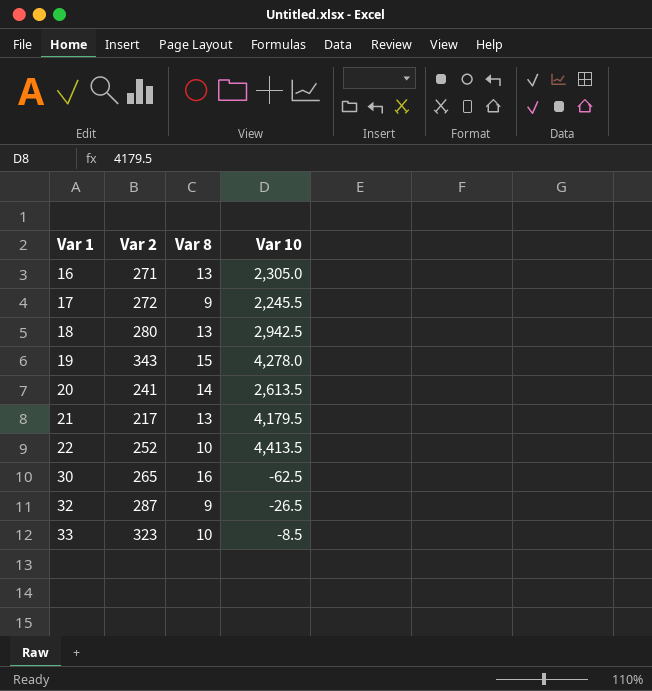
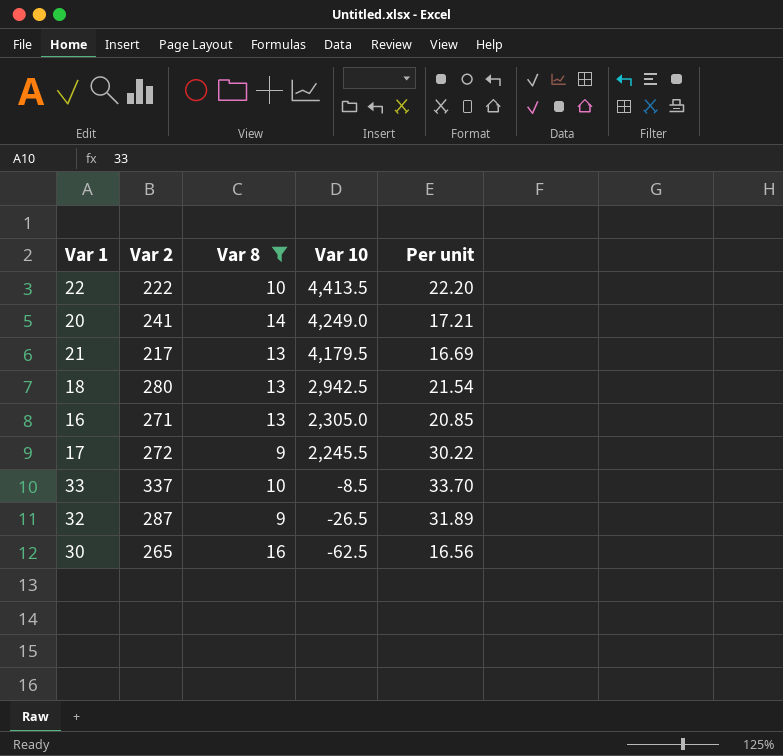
filter: none -> Var 8 != 15
row order: Var 1 ascending -> Var 10 descending
column Per unit | formula: none -> [Var 2] / [Var 8]
22 | Var 2: 252 -> 222
20 | Var 10: 2,613.5 -> 4,249.0
33 | Var 2: 323 -> 337

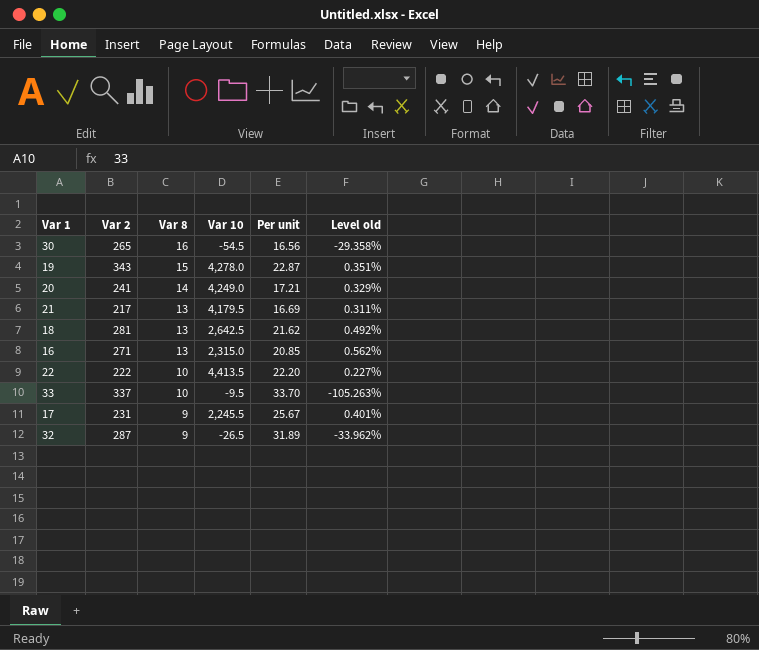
filter: Var 8 != 15 -> none
row order: Var 10 descending -> Var 8 descending
column Level old | formula: none -> [Var 8] / [Var 10]
30 | Var 10: -62.5 -> -54.5
18 | Var 2: 280 -> 281
18 | Var 10: 2,942.5 -> 2,642.5
18 | Per unit: 21.54 -> 21.62
16 | Var 10: 2,305.0 -> 2,315.0
33 | Var 10: -8.5 -> -9.5
17 | Var 2: 272 -> 231
17 | Per unit: 30.22 -> 25.67

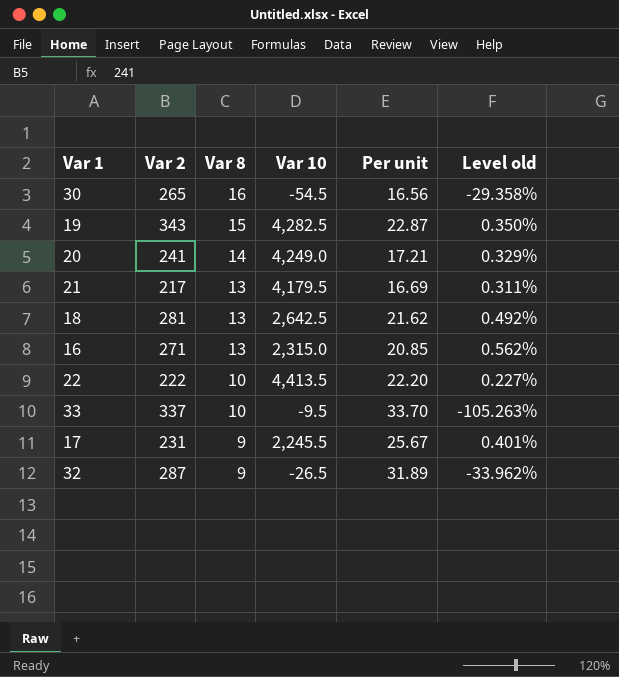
19 | Var 10: 4,278.0 -> 4,282.5
19 | Level old: 0.351% -> 0.350%

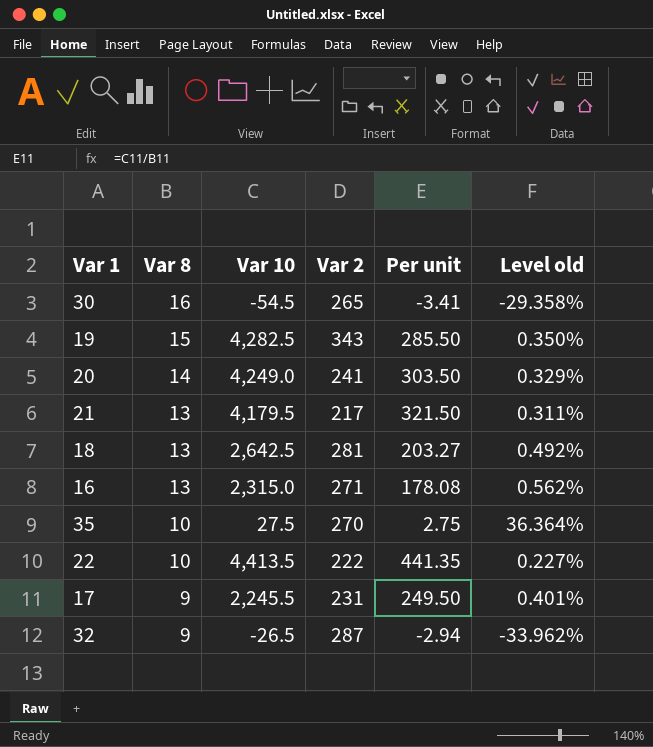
column Var 2 | position: 2 -> 4
column Per unit | formula: [Var 2] / [Var 8] -> [Var 10] / [Var 8]
row 33: 337 | 10 | -9.5 | 33.70 | -105.263% -> none
row 35: none -> 10 | 27.5 | 270 | 2.75 | 36.364%

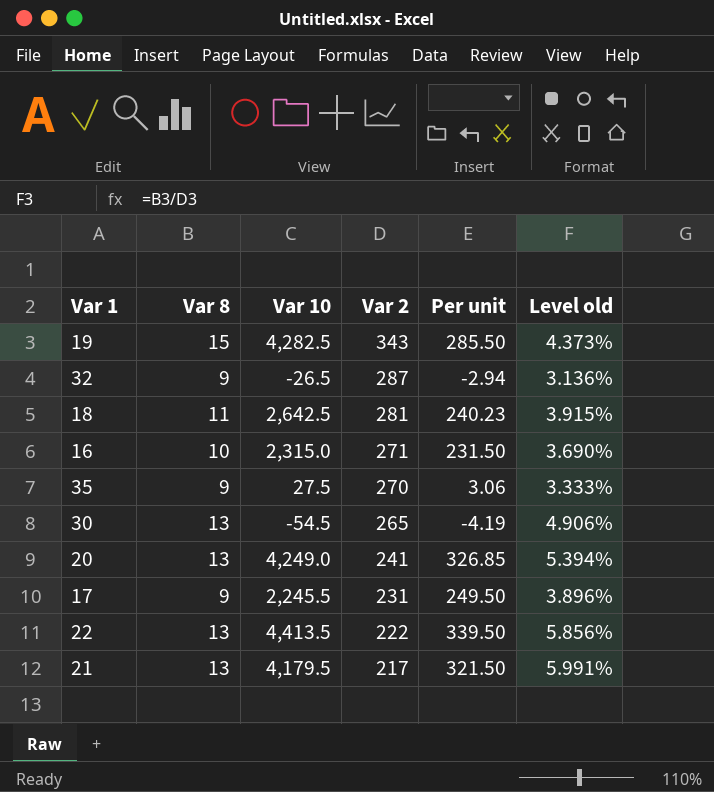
row order: Var 8 descending -> Var 2 descending
column Level old | formula: [Var 8] / [Var 10] -> [Var 8] / [Var 2]
18 | Var 8: 13 -> 11
18 | Per unit: 203.27 -> 240.23
16 | Var 8: 13 -> 10
16 | Per unit: 178.08 -> 231.50
35 | Var 8: 10 -> 9
35 | Per unit: 2.75 -> 3.06
30 | Var 8: 16 -> 13
30 | Per unit: -3.41 -> -4.19
20 | Var 8: 14 -> 13
20 | Per unit: 303.50 -> 326.85
22 | Var 8: 10 -> 13
22 | Per unit: 441.35 -> 339.50

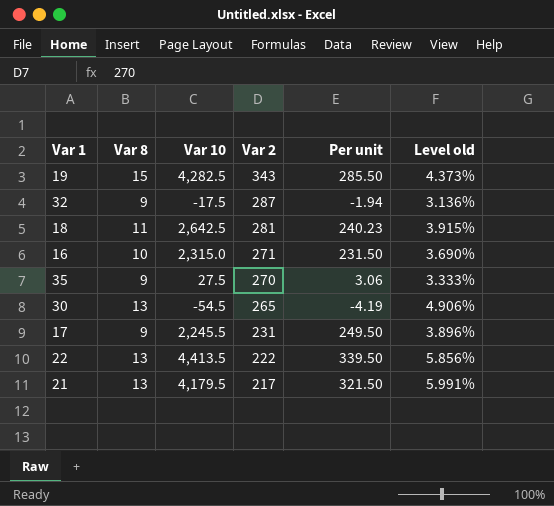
row 20: 13 | 4,249.0 | 241 | 326.85 | 5.394% -> none
32 | Var 10: -26.5 -> -17.5
32 | Per unit: -2.94 -> -1.94

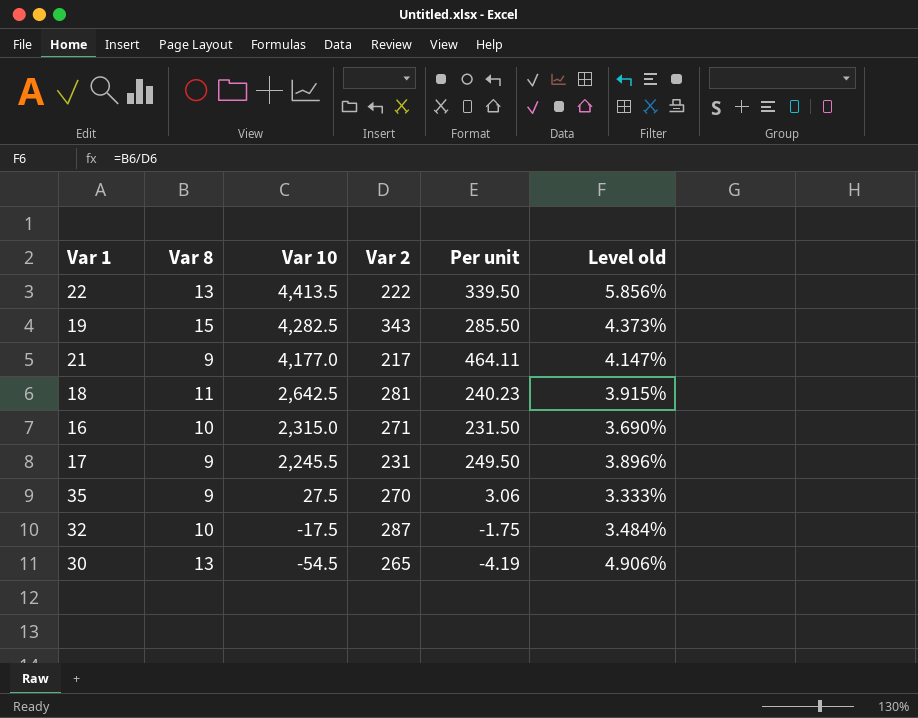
row order: Var 2 descending -> Var 10 descending
21 | Var 8: 13 -> 9
21 | Var 10: 4,179.5 -> 4,177.0
21 | Per unit: 321.50 -> 464.11
21 | Level old: 5.991% -> 4.147%
32 | Var 8: 9 -> 10
32 | Per unit: -1.94 -> -1.75
32 | Level old: 3.136% -> 3.484%

